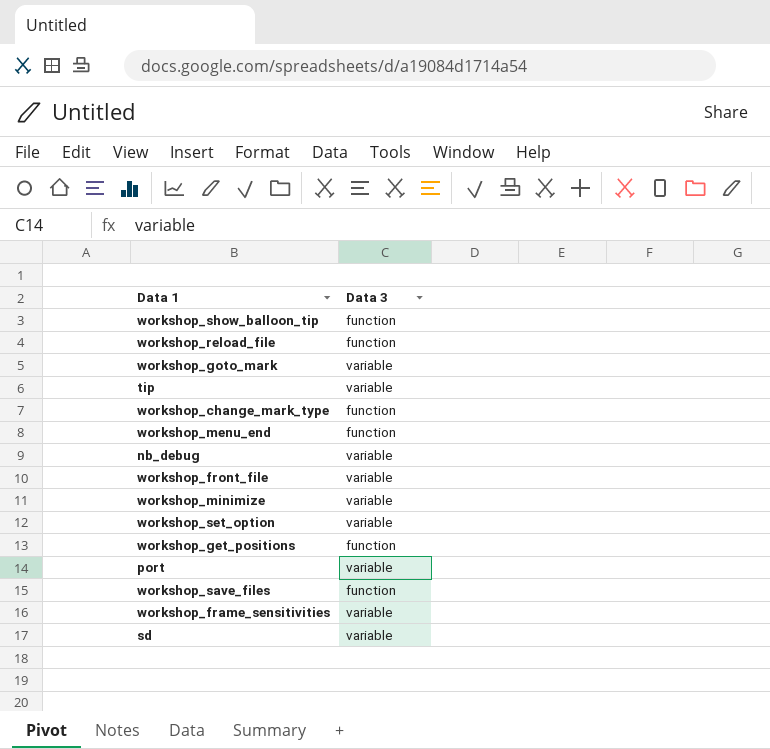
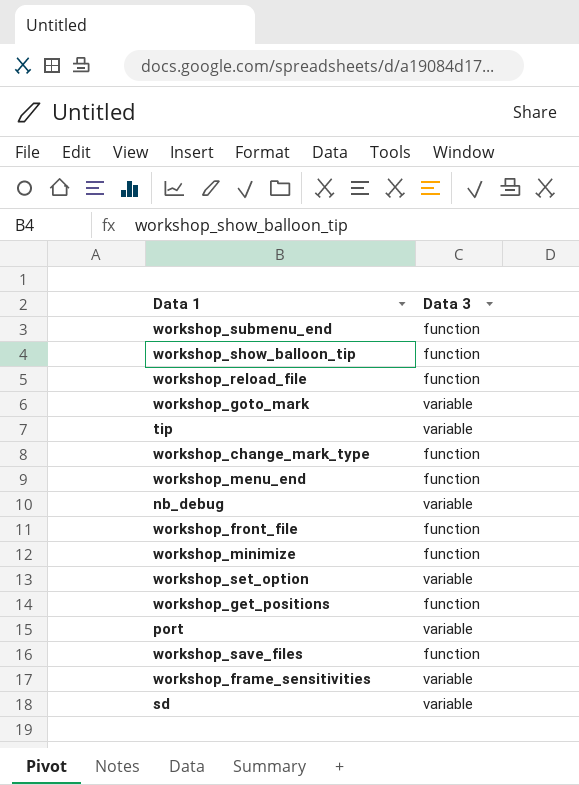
row workshop_submenu_end: none -> function
workshop_front_file | Data 3: variable -> function
workshop_minimize | Data 3: variable -> function

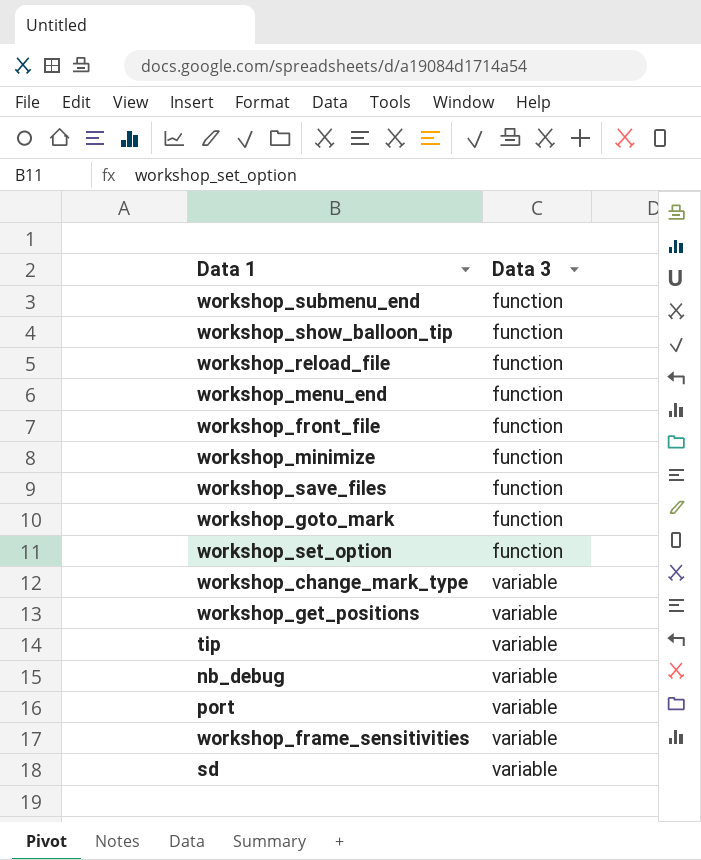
row order: none -> Data 3 ascending
workshop_goto_mark | Data 3: variable -> function
workshop_set_option | Data 3: variable -> function
workshop_change_mark_type | Data 3: function -> variable
workshop_get_positions | Data 3: function -> variable

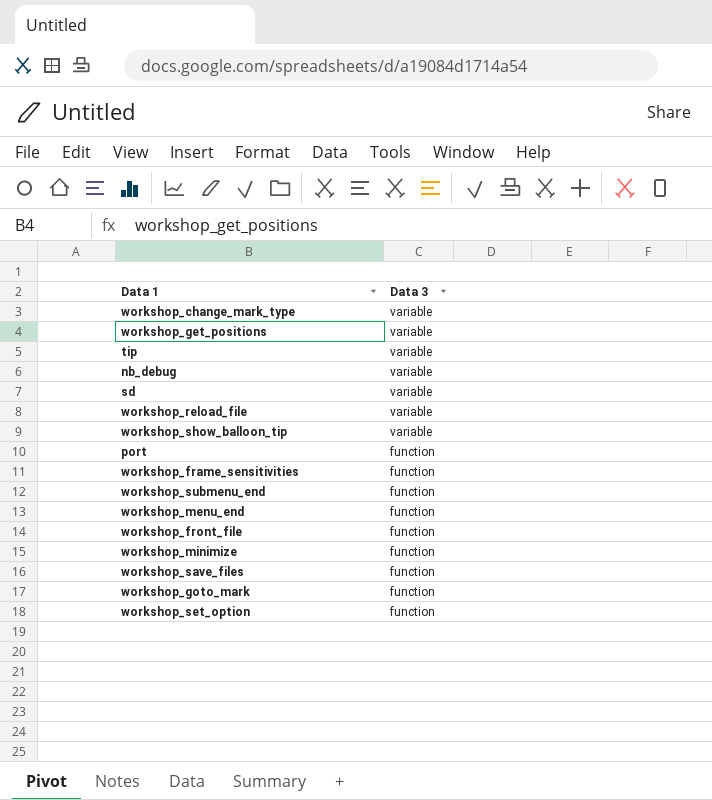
row order: Data 3 ascending -> Data 3 descending
workshop_reload_file | Data 3: function -> variable
workshop_show_balloon_tip | Data 3: function -> variable
port | Data 3: variable -> function
workshop_frame_sensitivities | Data 3: variable -> function

